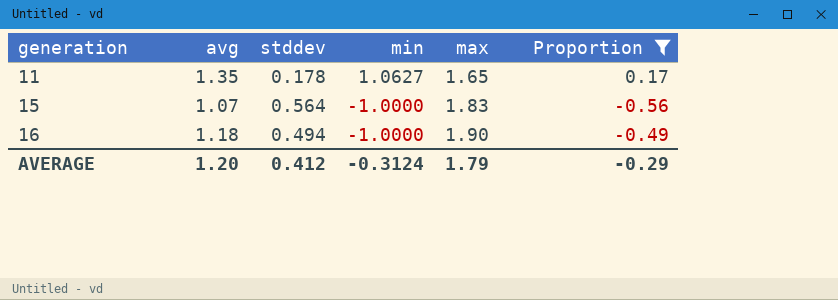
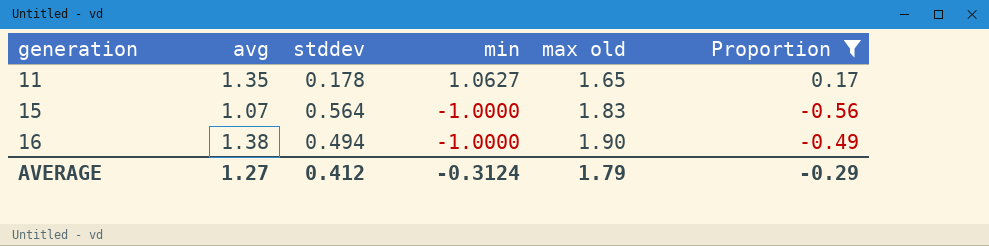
column name: max -> max old
16 | avg: 1.18 -> 1.38
AVERAGE | avg: 1.20 -> 1.27

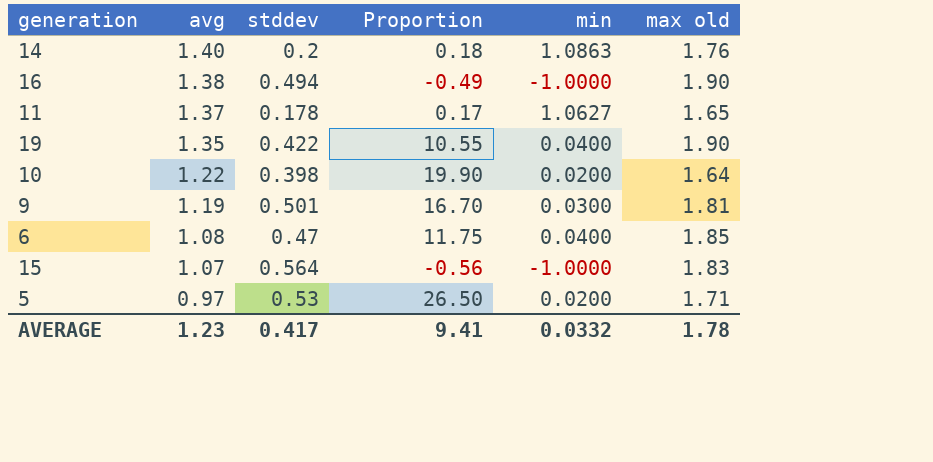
filter: Proportion <= 0.17 -> none
row order: generation ascending -> avg descending
column Proportion | position: 6 -> 4
11 | avg: 1.35 -> 1.37
AVERAGE | avg: 1.27 -> 1.23
AVERAGE | stddev: 0.412 -> 0.417
AVERAGE | Proportion: -0.29 -> 9.41
AVERAGE | min: -0.3124 -> 0.0332
AVERAGE | max old: 1.79 -> 1.78

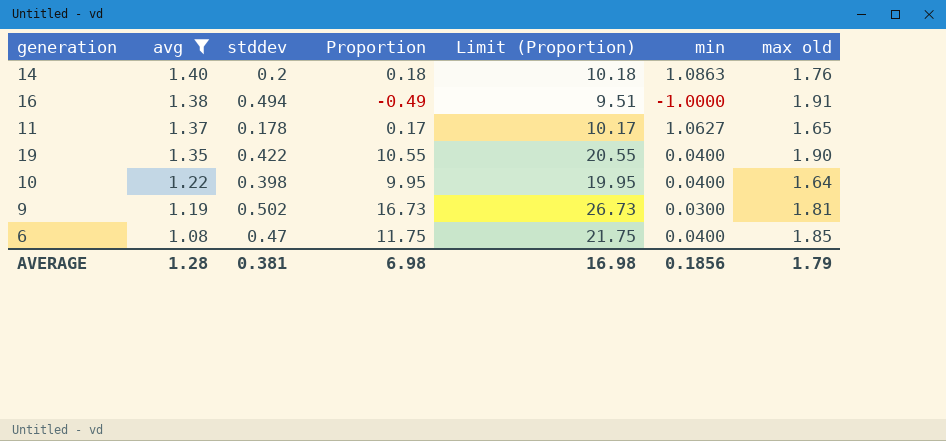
filter: none -> avg >= 1.08
column Limit (Proportion) | formula: none -> [Proportion] + 10
16 | max old: 1.90 -> 1.91
10 | Proportion: 19.90 -> 9.95
10 | min: 0.0200 -> 0.0400
9 | stddev: 0.501 -> 0.502
9 | Proportion: 16.70 -> 16.73
AVERAGE | avg: 1.23 -> 1.28
AVERAGE | stddev: 0.417 -> 0.381
AVERAGE | Proportion: 9.41 -> 6.98
AVERAGE | min: 0.0332 -> 0.1856
AVERAGE | max old: 1.78 -> 1.79

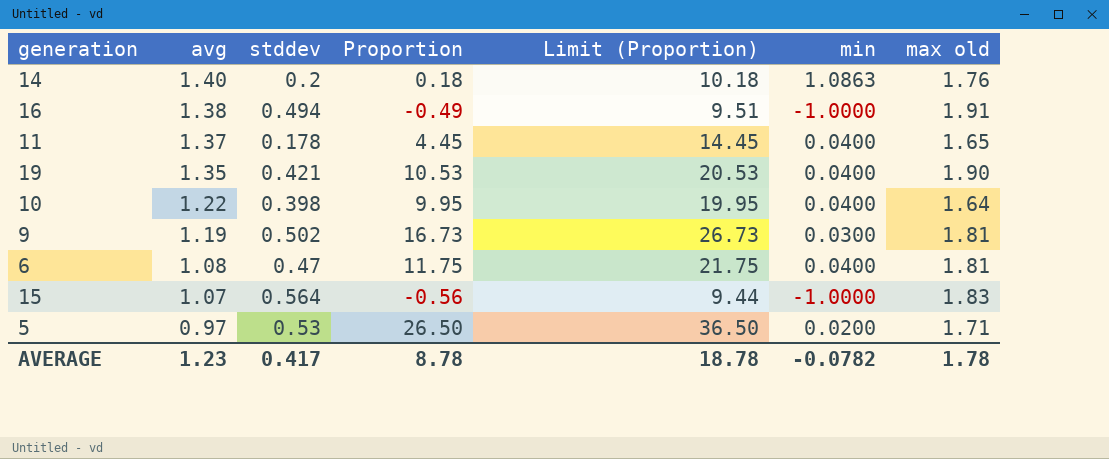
filter: avg >= 1.08 -> none
11 | Proportion: 0.17 -> 4.45
11 | Limit (Proportion): 10.17 -> 14.45
11 | min: 1.0627 -> 0.0400
19 | stddev: 0.422 -> 0.421
19 | Proportion: 10.55 -> 10.53
19 | Limit (Proportion): 20.55 -> 20.53
6 | max old: 1.85 -> 1.81
AVERAGE | avg: 1.28 -> 1.23
AVERAGE | stddev: 0.381 -> 0.417
AVERAGE | Proportion: 6.98 -> 8.78
AVERAGE | Limit (Proportion): 16.98 -> 18.78
AVERAGE | min: 0.1856 -> -0.0782
AVERAGE | max old: 1.79 -> 1.78

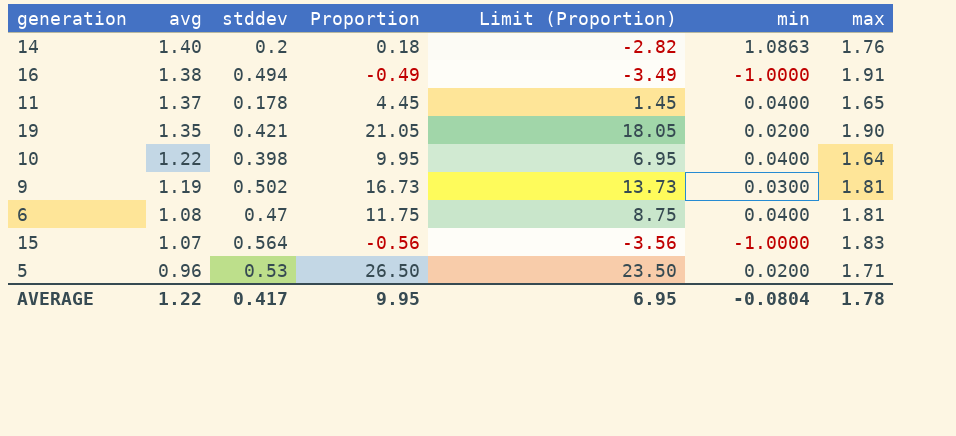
column Limit (Proportion) | formula: [Proportion] + 10 -> [Proportion] - 3
column name: max old -> max
19 | Proportion: 10.53 -> 21.05
19 | min: 0.0400 -> 0.0200
5 | avg: 0.97 -> 0.96
AVERAGE | avg: 1.23 -> 1.22
AVERAGE | Proportion: 8.78 -> 9.95
AVERAGE | Limit (Proportion): 18.78 -> 6.95
AVERAGE | min: -0.0782 -> -0.0804

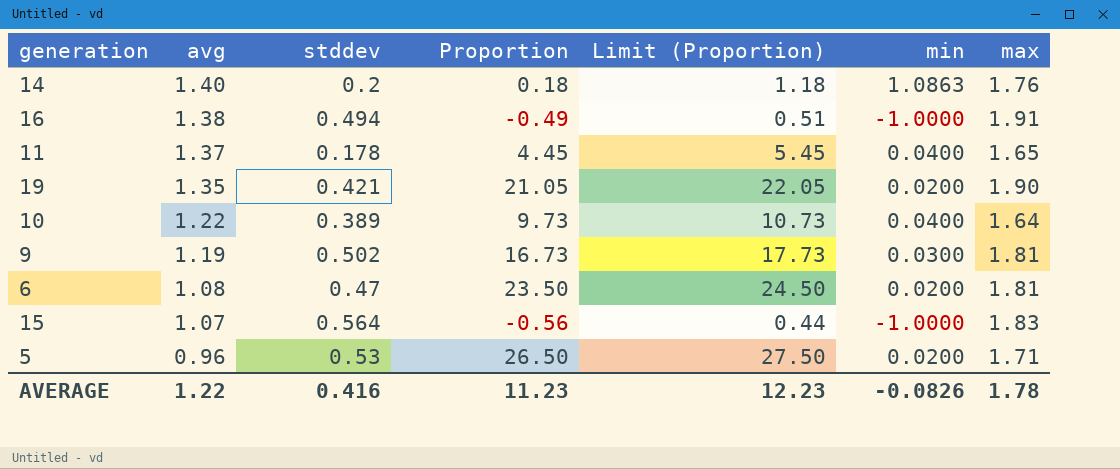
column Limit (Proportion) | formula: [Proportion] - 3 -> [Proportion] + 1
10 | stddev: 0.398 -> 0.389
10 | Proportion: 9.95 -> 9.73
6 | Proportion: 11.75 -> 23.50
6 | min: 0.0400 -> 0.0200
AVERAGE | stddev: 0.417 -> 0.416
AVERAGE | Proportion: 9.95 -> 11.23
AVERAGE | Limit (Proportion): 6.95 -> 12.23
AVERAGE | min: -0.0804 -> -0.0826

